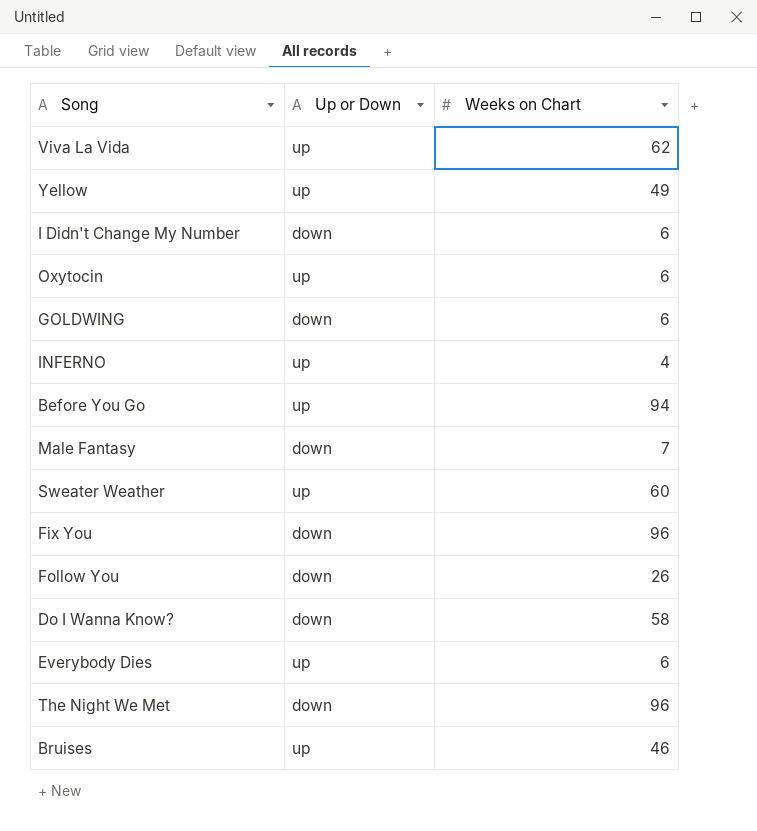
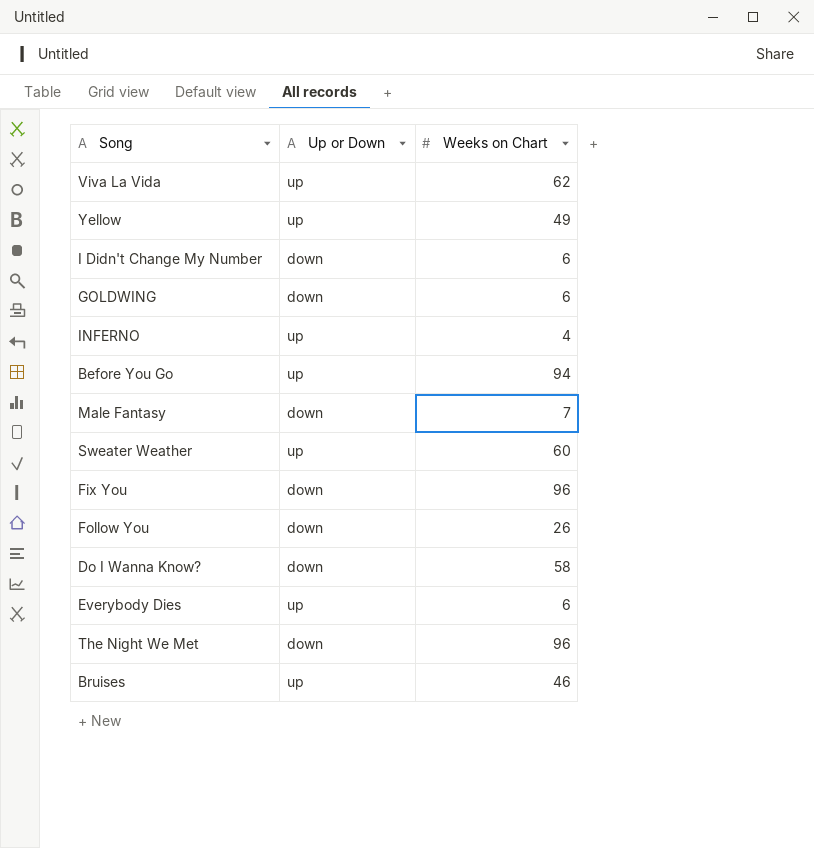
row Oxytocin: up | 6 -> none

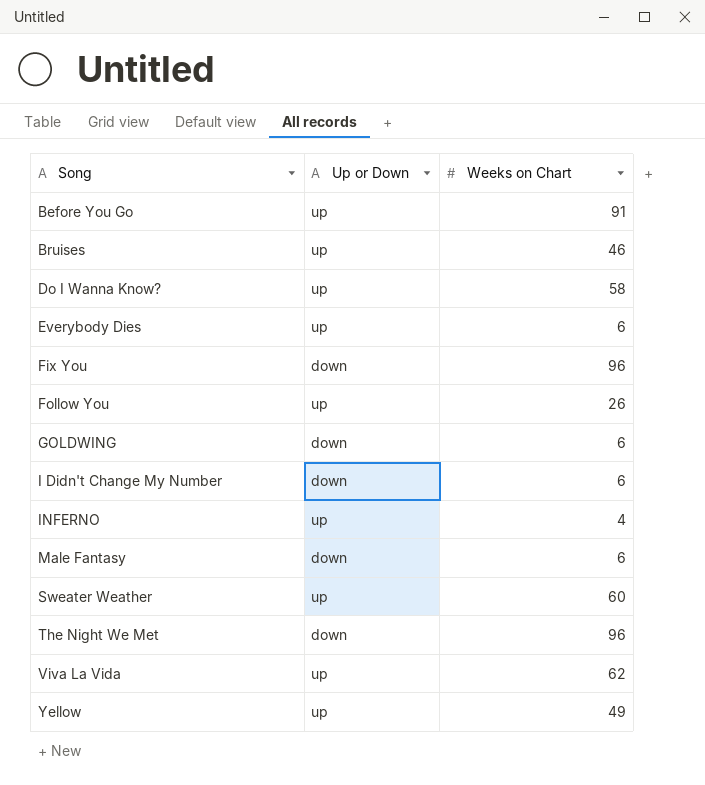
row order: none -> Song ascending
Before You Go | Weeks on Chart: 94 -> 91
Do I Wanna Know? | Up or Down: down -> up
Follow You | Up or Down: down -> up
Male Fantasy | Weeks on Chart: 7 -> 6

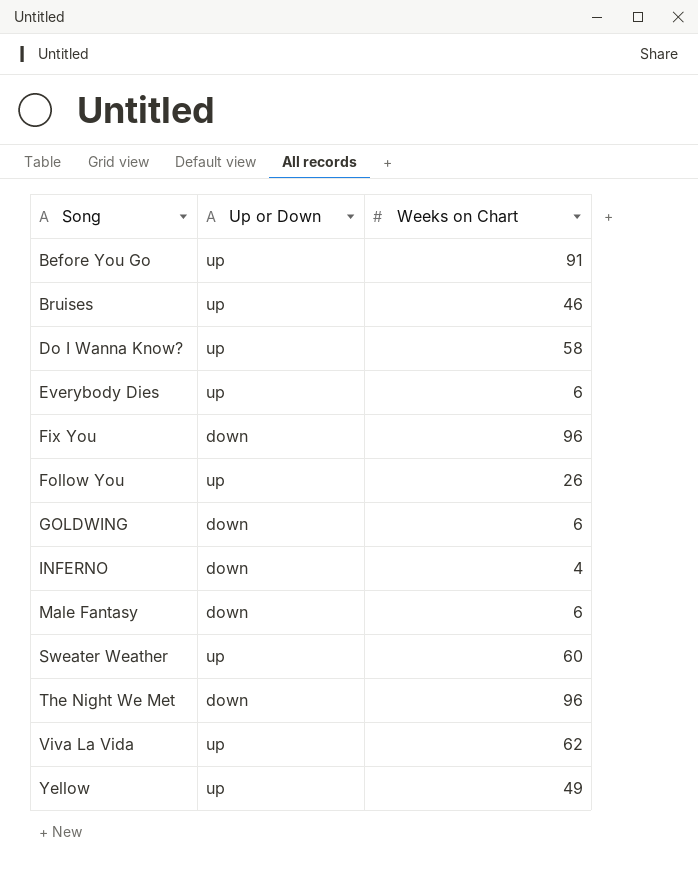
row I Didn't Change My Number: down | 6 -> none
INFERNO | Up or Down: up -> down

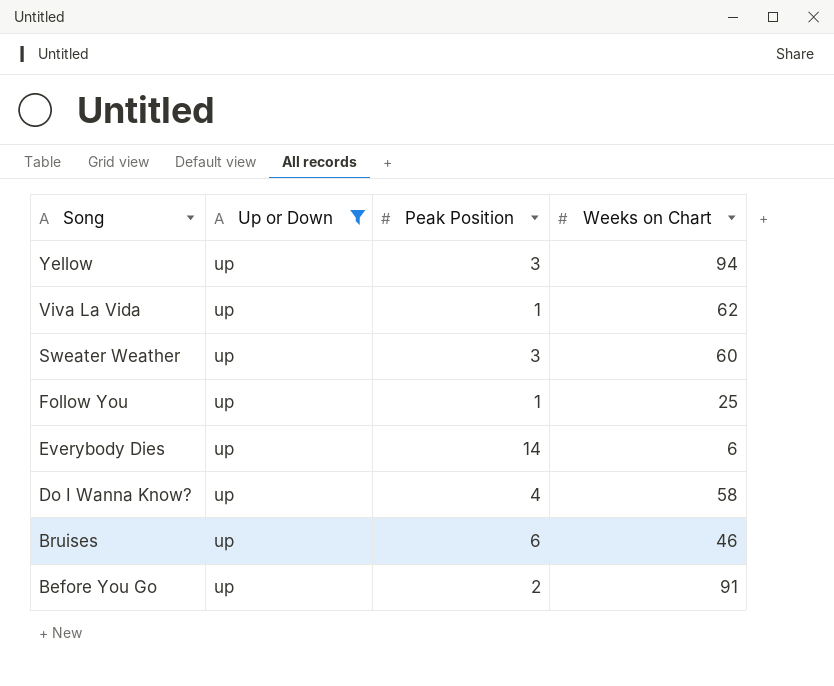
filter: none -> Up or Down = up
row order: Song ascending -> Song descending
column Peak Position | position: none -> 3
Yellow | Weeks on Chart: 49 -> 94
Follow You | Weeks on Chart: 26 -> 25

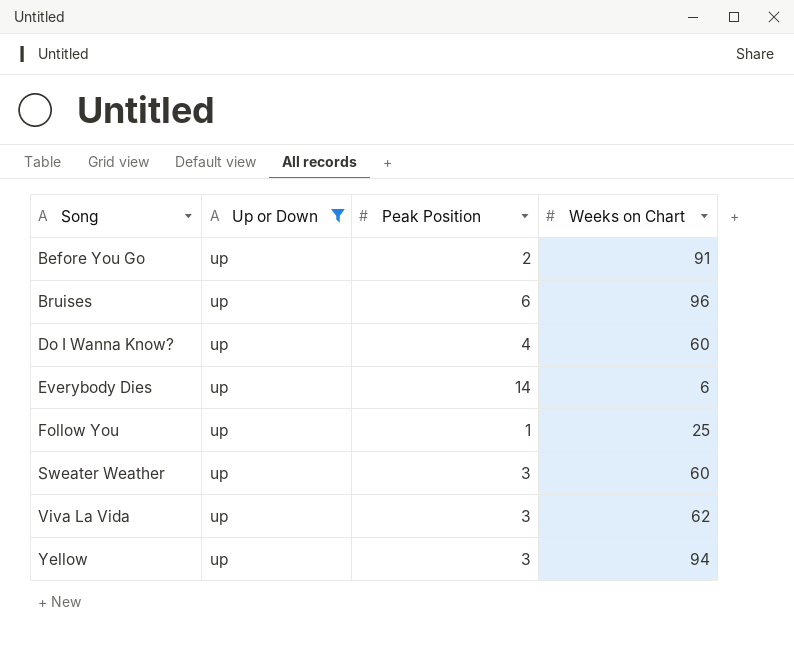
row order: Song descending -> Song ascending
Bruises | Weeks on Chart: 46 -> 96
Do I Wanna Know? | Weeks on Chart: 58 -> 60
Viva La Vida | Peak Position: 1 -> 3

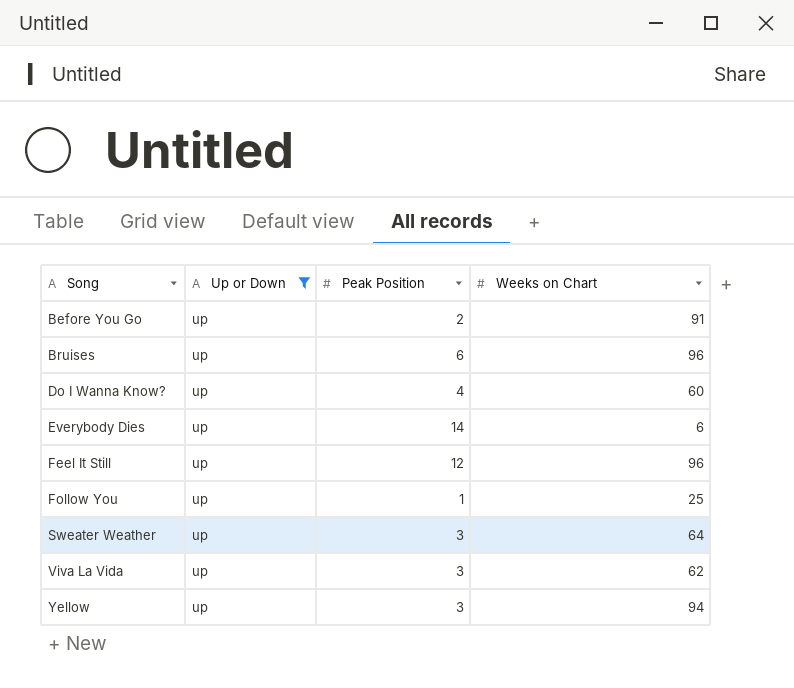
row Feel It Still: none -> up | 12 | 96
Sweater Weather | Weeks on Chart: 60 -> 64

